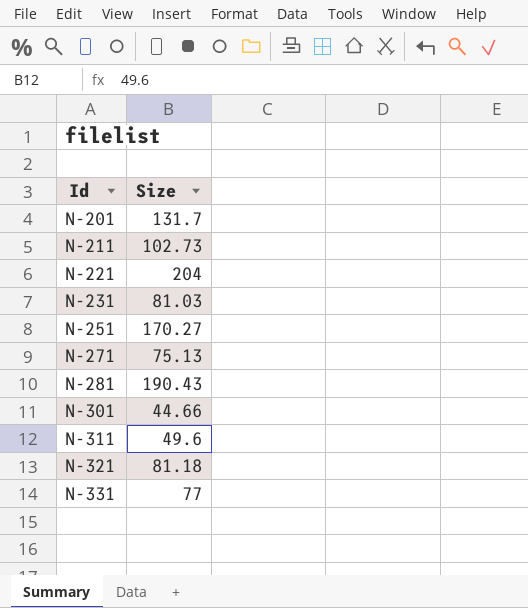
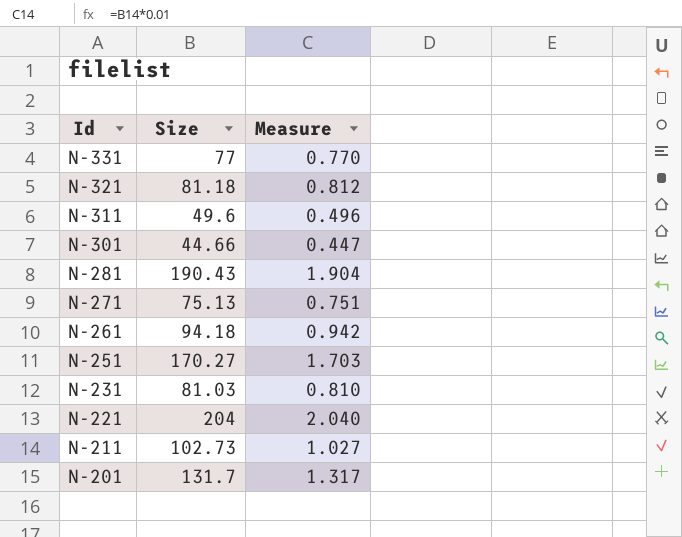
row order: Id ascending -> Id descending
column Measure | formula: none -> [Size] * 0.01
row N-261: none -> 94.18 | 0.942

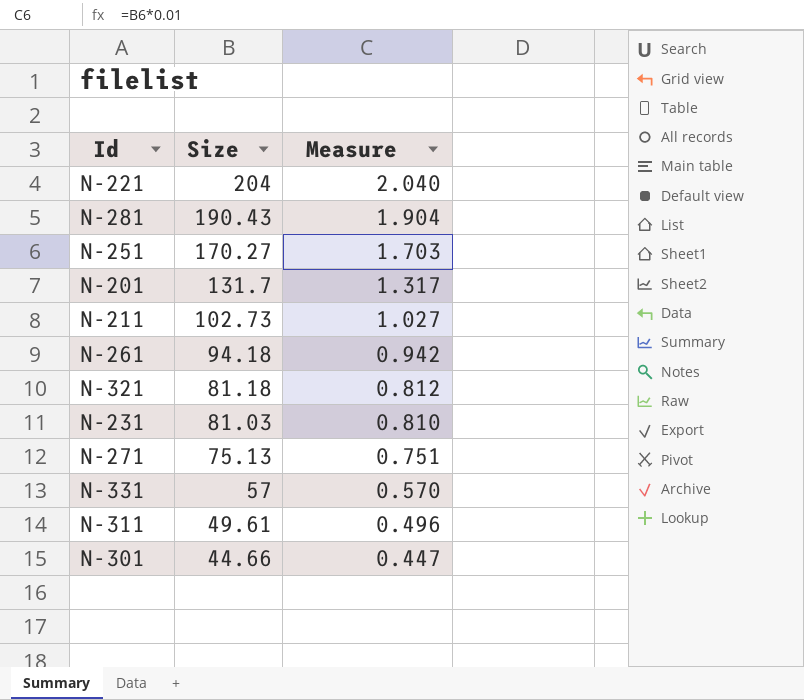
row order: Id descending -> Size descending
N-331 | Size: 77 -> 57
N-331 | Measure: 0.770 -> 0.570
N-311 | Size: 49.6 -> 49.61

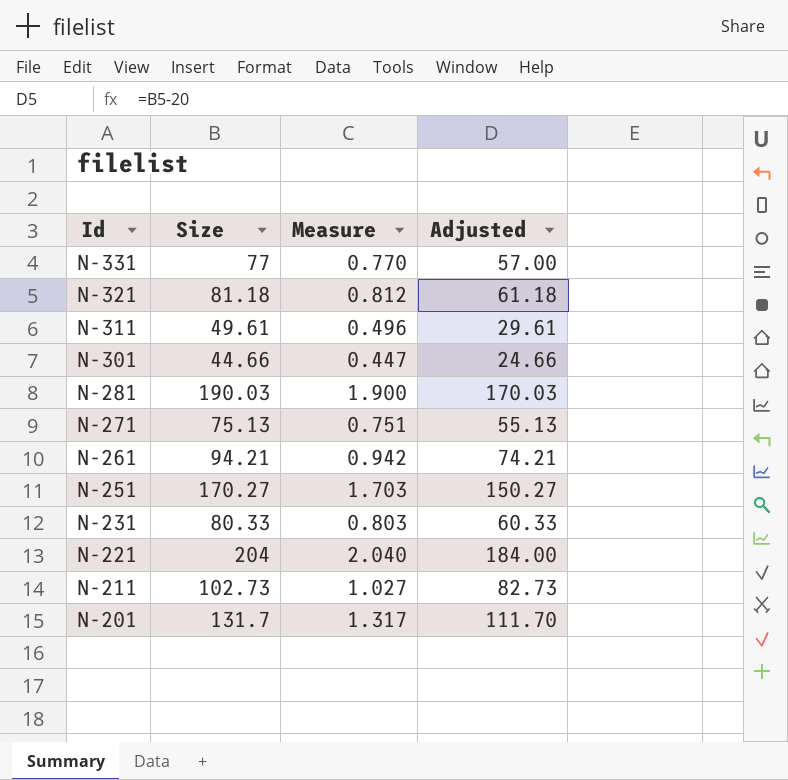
row order: Size descending -> Id descending
column Adjusted | formula: none -> [Size] - 20
N-331 | Size: 57 -> 77
N-331 | Measure: 0.570 -> 0.770
N-281 | Size: 190.43 -> 190.03
N-281 | Measure: 1.904 -> 1.900
N-261 | Size: 94.18 -> 94.21
N-231 | Size: 81.03 -> 80.33
N-231 | Measure: 0.810 -> 0.803

